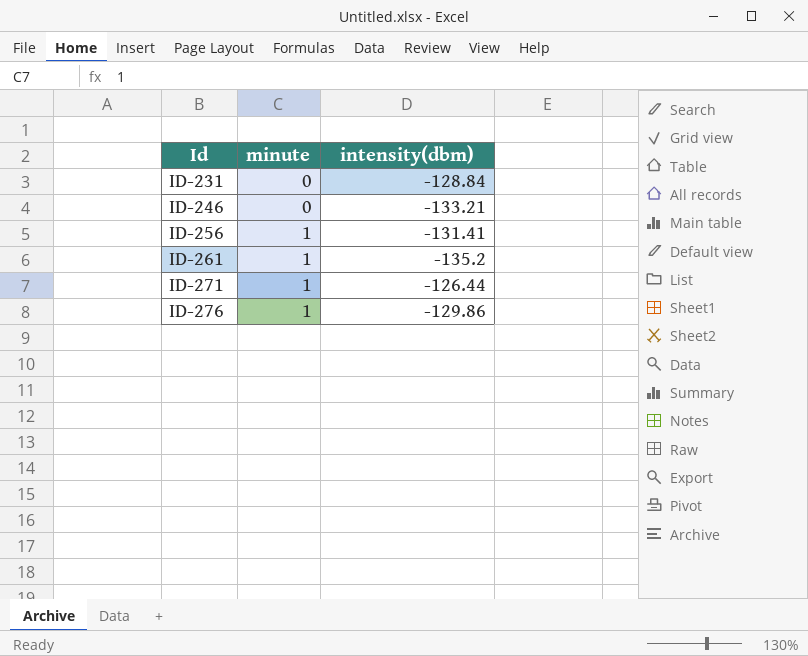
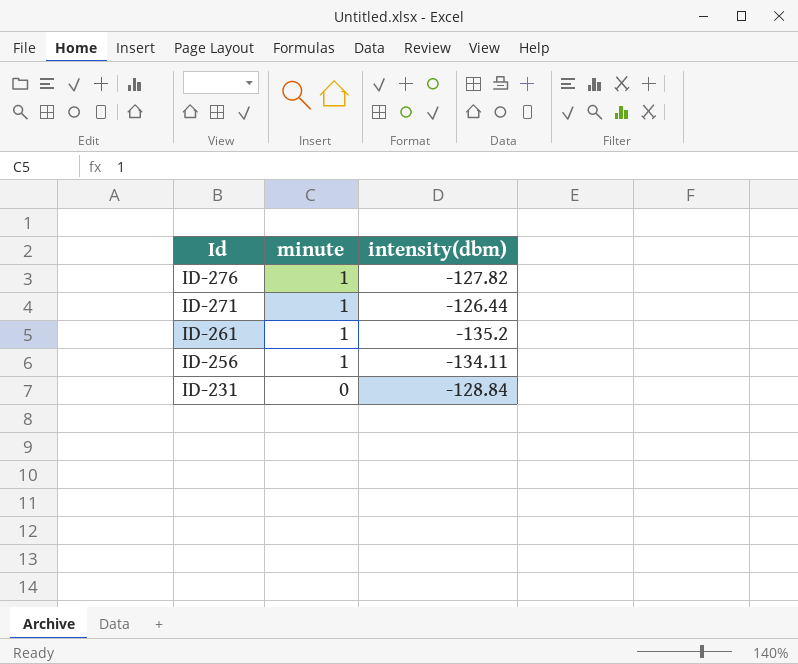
row order: Id ascending -> Id descending
row ID-246: 0 | -133.21 -> none
ID-276 | intensity(dbm): -129.86 -> -127.82
ID-256 | intensity(dbm): -131.41 -> -134.11

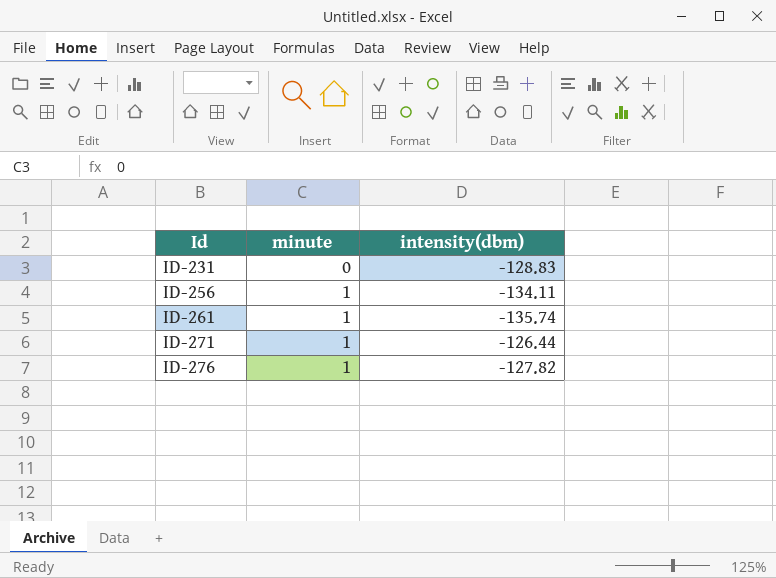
row order: Id descending -> Id ascending
ID-231 | intensity(dbm): -128.84 -> -128.83
ID-261 | intensity(dbm): -135.2 -> -135.74

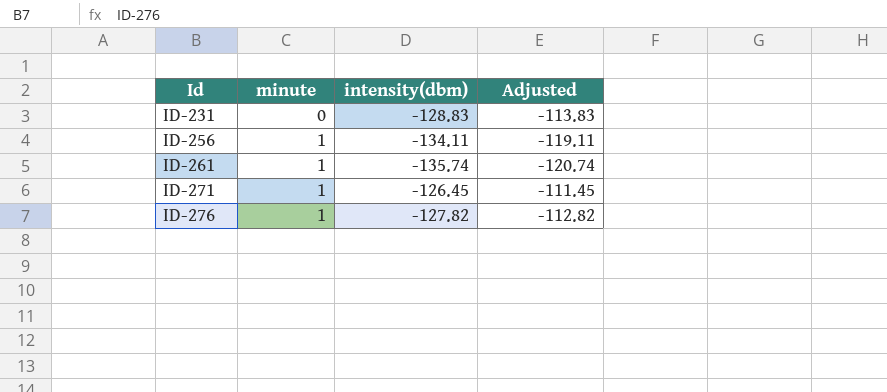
column Adjusted | formula: none -> [intensity(dbm)] + 15
ID-271 | intensity(dbm): -126.44 -> -126.45

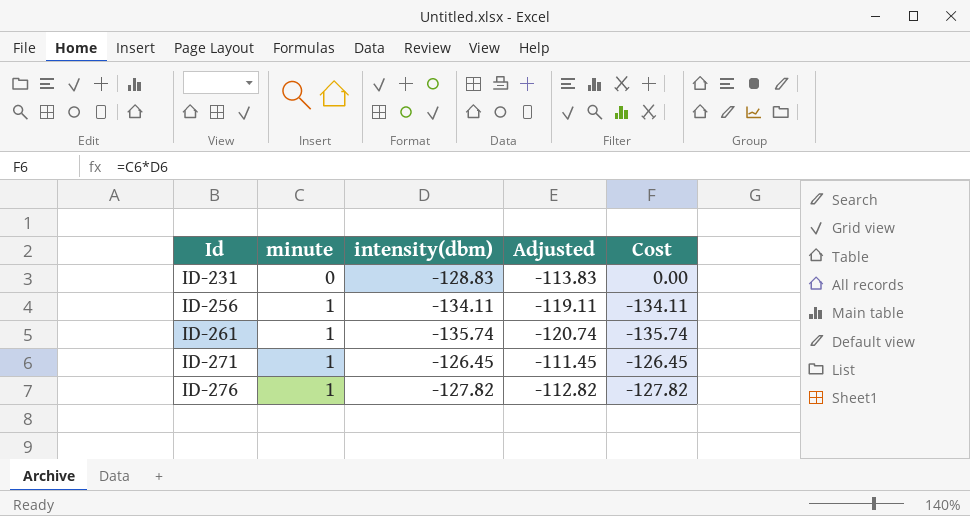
column Cost | formula: none -> [minute] * [intensity(dbm)]

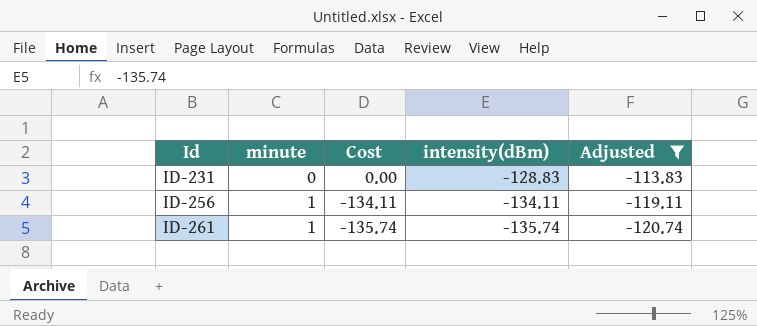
filter: none -> Adjusted <= -113.83
column Cost | position: 5 -> 3
column name: intensity(dbm) -> intensity(dBm)

